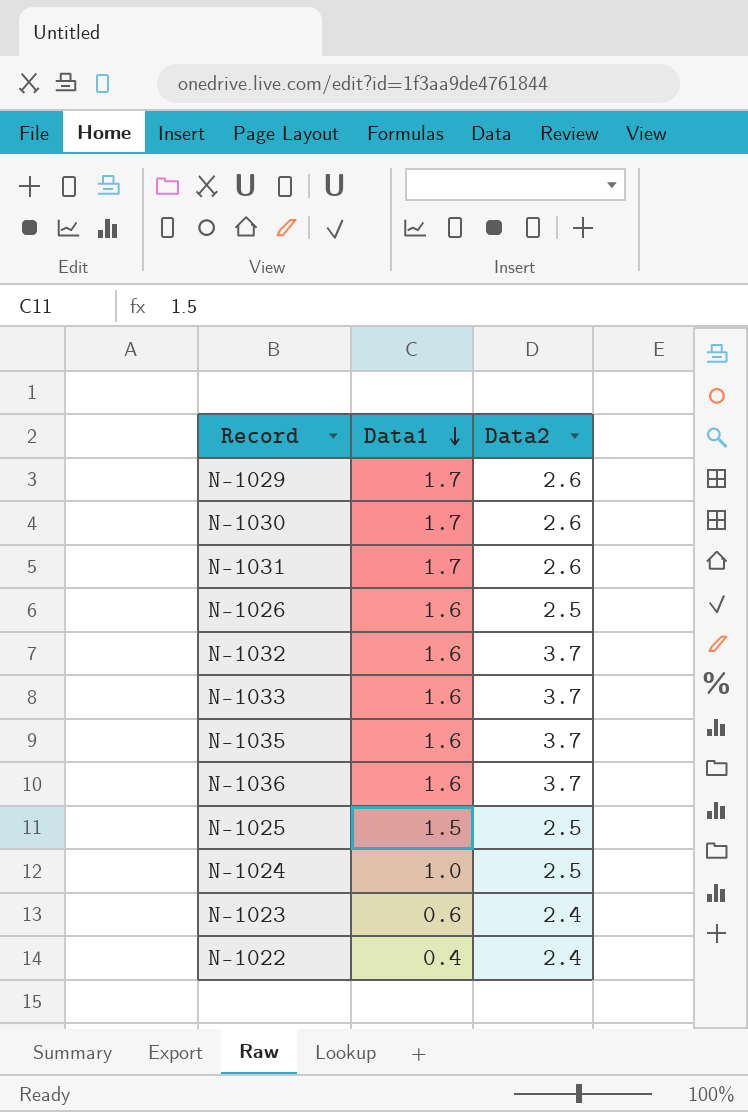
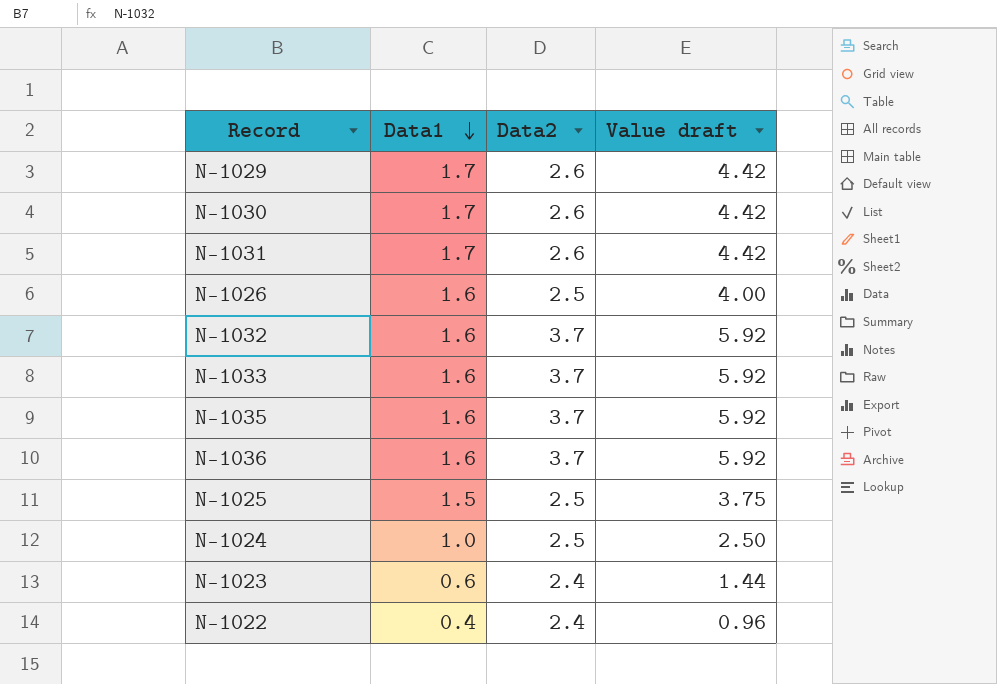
column Value draft | formula: none -> [Data1] * [Data2]

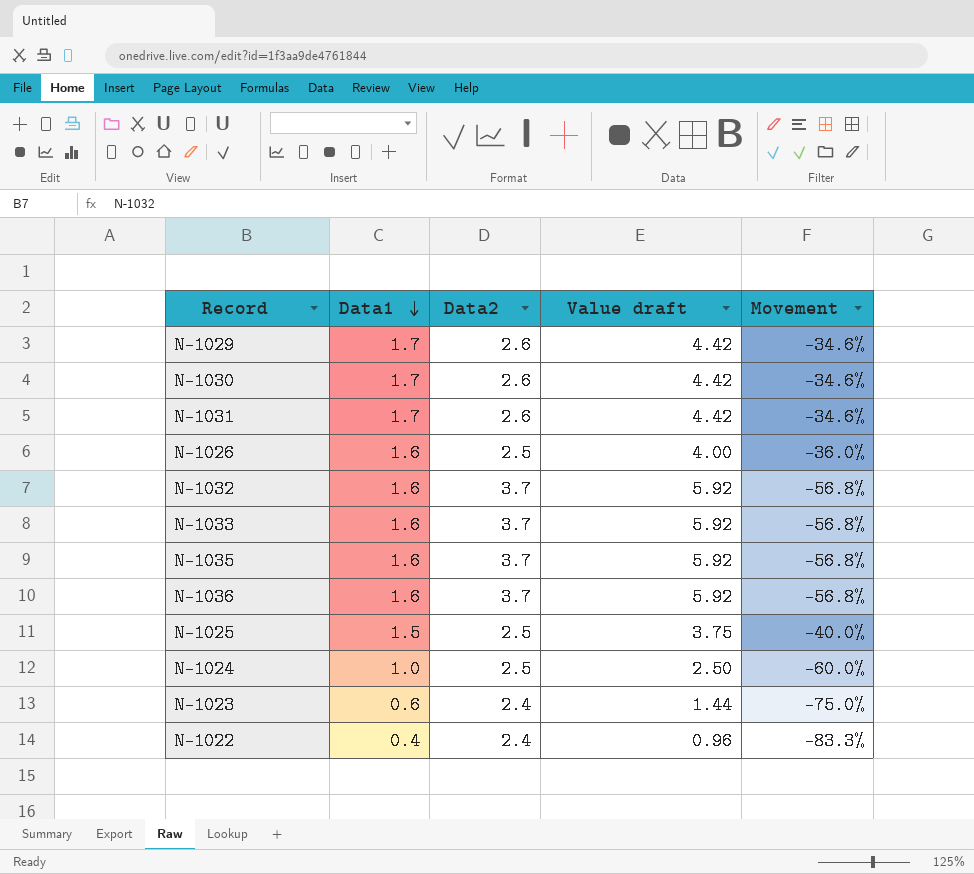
column Movement | formula: none -> ([Data1] - [Data2]) / [Data2]

